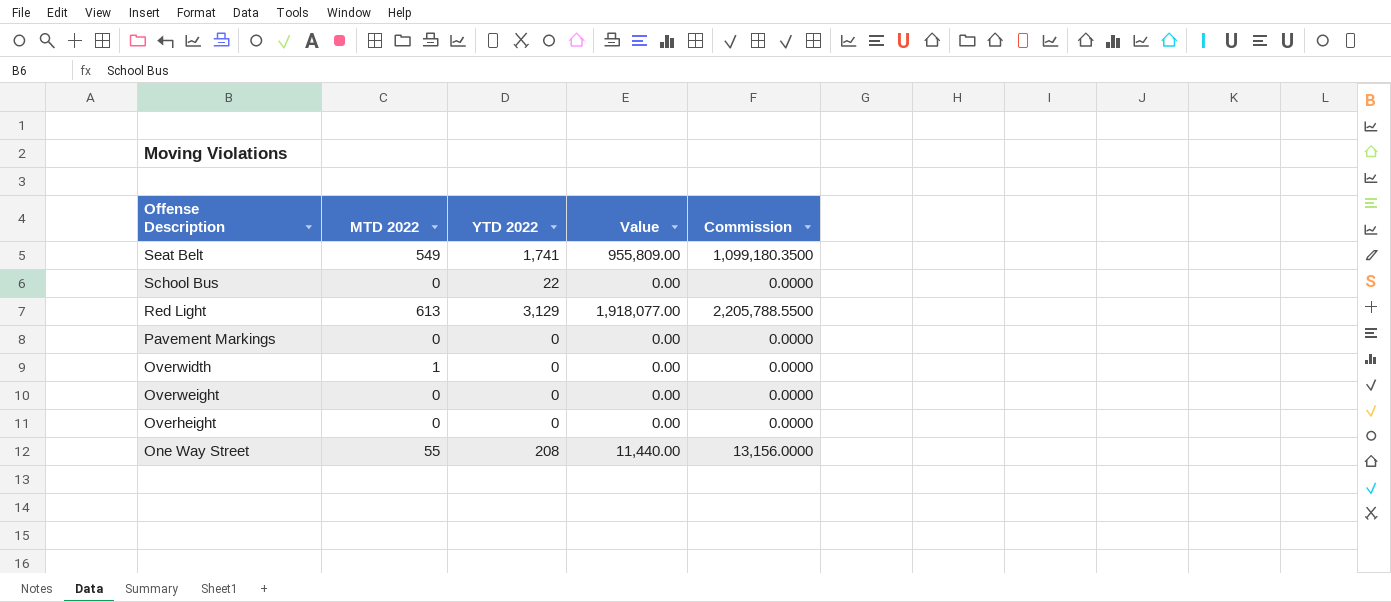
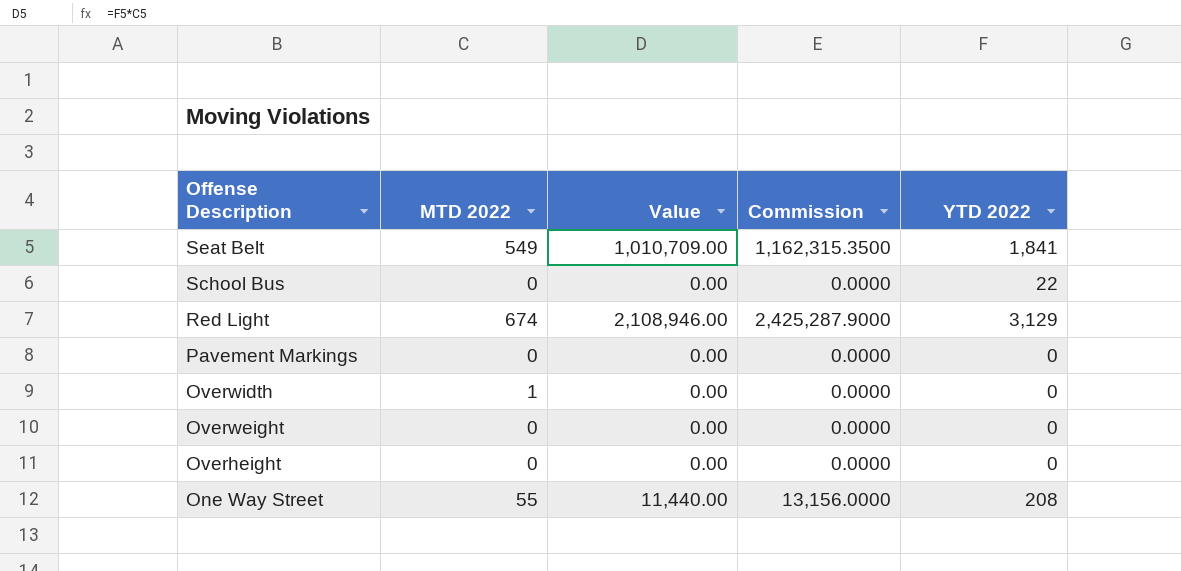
column YTD 2022 | position: 3 -> 5
Seat Belt | Value: 955,809.00 -> 1,010,709.00
Seat Belt | Commission: 1,099,180.3500 -> 1,162,315.3500
Seat Belt | YTD 2022: 1,741 -> 1,841
Red Light | MTD 2022: 613 -> 674
Red Light | Value: 1,918,077.00 -> 2,108,946.00
Red Light | Commission: 2,205,788.5500 -> 2,425,287.9000

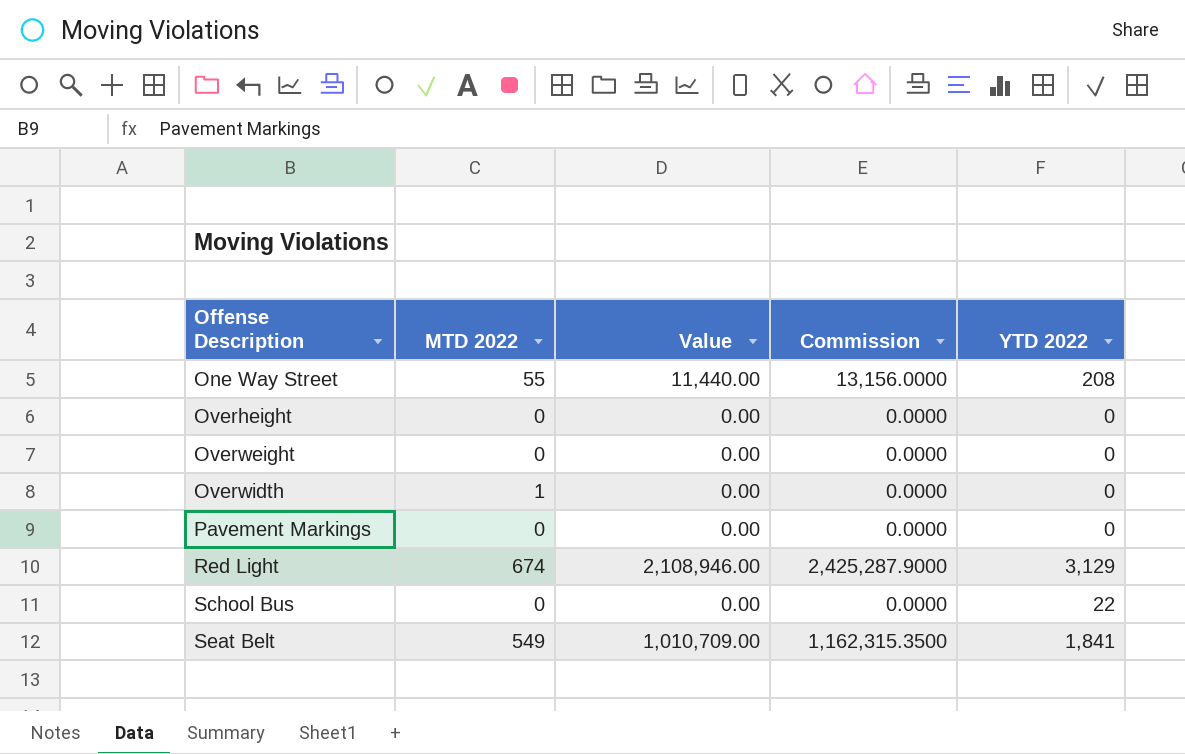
row order: Offense Description descending -> Offense Description ascending

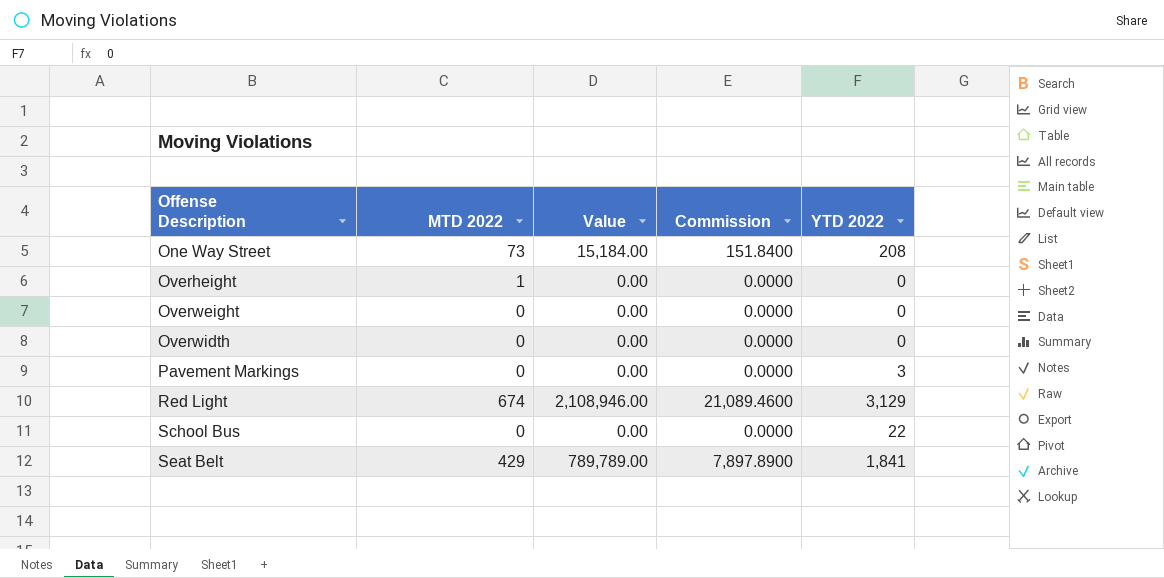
column Commission | formula: [Value] * 1.15 -> [Value] * 0.01
One Way Street | MTD 2022: 55 -> 73
One Way Street | Value: 11,440.00 -> 15,184.00
Overheight | MTD 2022: 0 -> 1
Overwidth | MTD 2022: 1 -> 0
Pavement Markings | YTD 2022: 0 -> 3
Seat Belt | MTD 2022: 549 -> 429
Seat Belt | Value: 1,010,709.00 -> 789,789.00

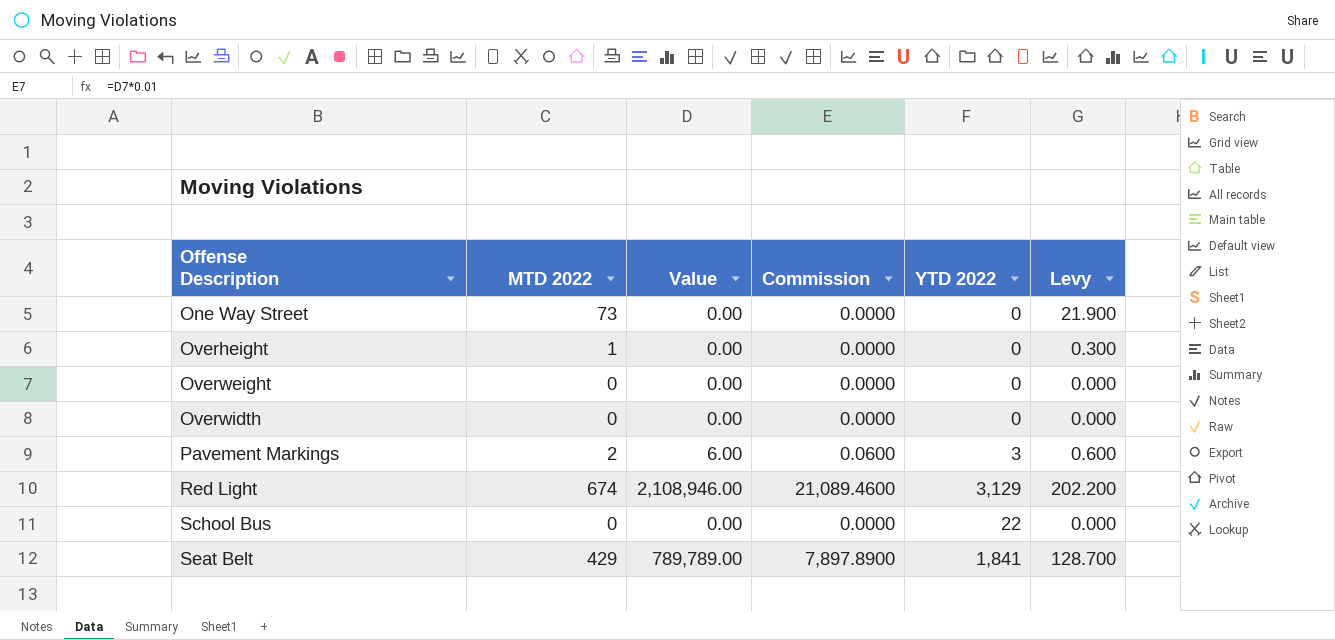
column Levy | formula: none -> [MTD 2022] * 0.3
One Way Street | Value: 15,184.00 -> 0.00
One Way Street | Commission: 151.8400 -> 0.0000
One Way Street | YTD 2022: 208 -> 0
Pavement Markings | MTD 2022: 0 -> 2
Pavement Markings | Value: 0.00 -> 6.00
Pavement Markings | Commission: 0.0000 -> 0.0600

